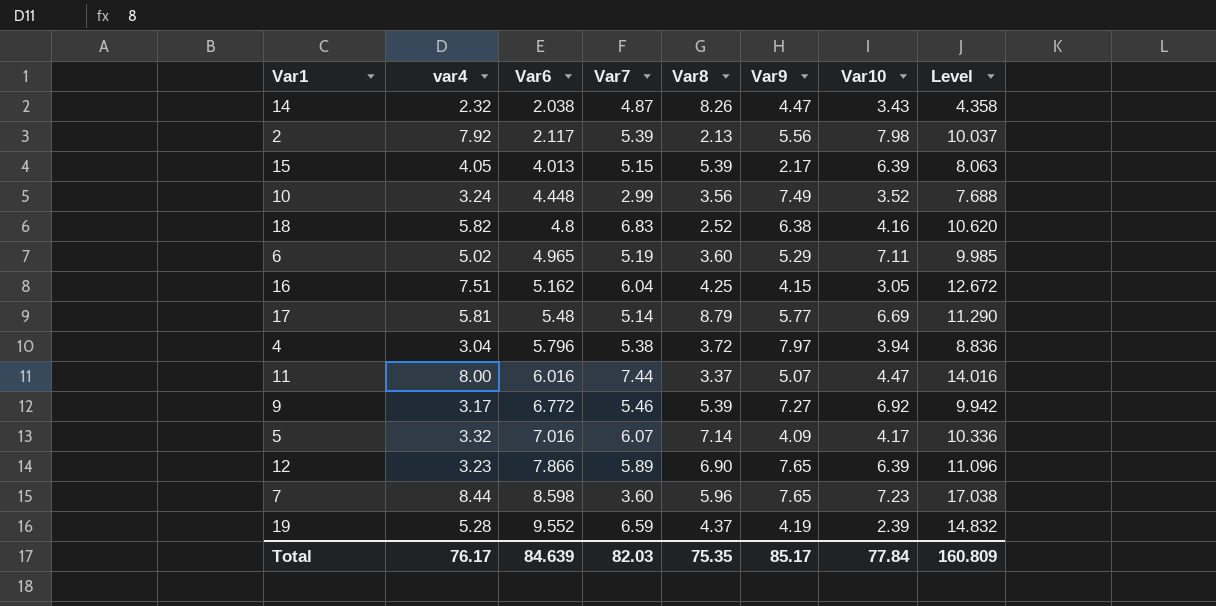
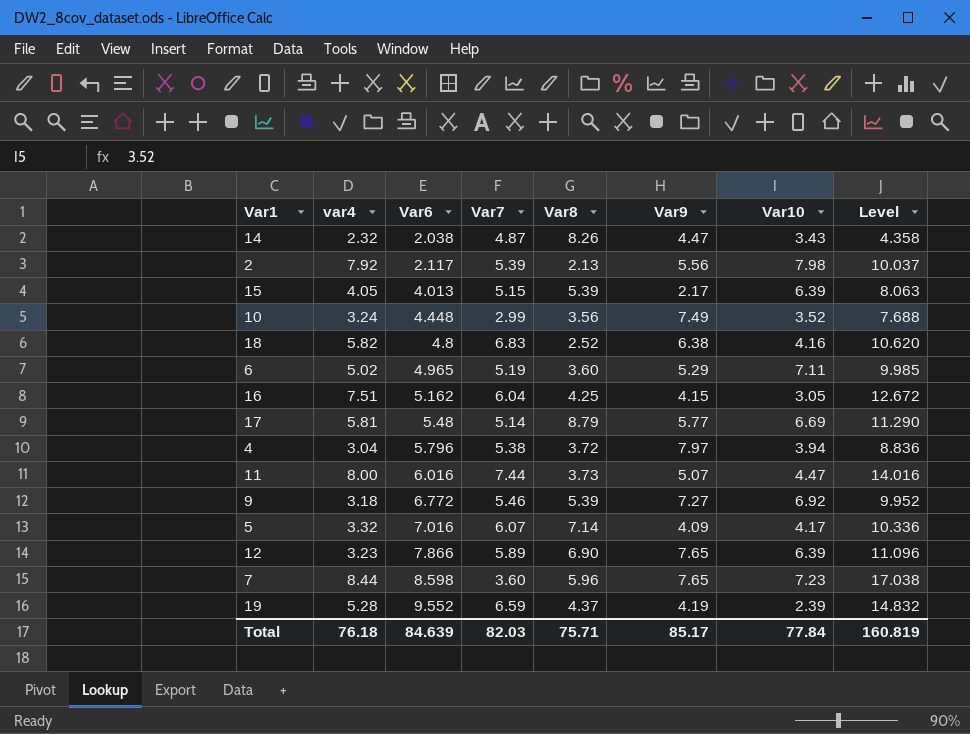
11 | Var8: 3.37 -> 3.73
9 | var4: 3.17 -> 3.18
9 | Level: 9.942 -> 9.952
Total | var4: 76.17 -> 76.18
Total | Var8: 75.35 -> 75.71
Total | Level: 160.809 -> 160.819

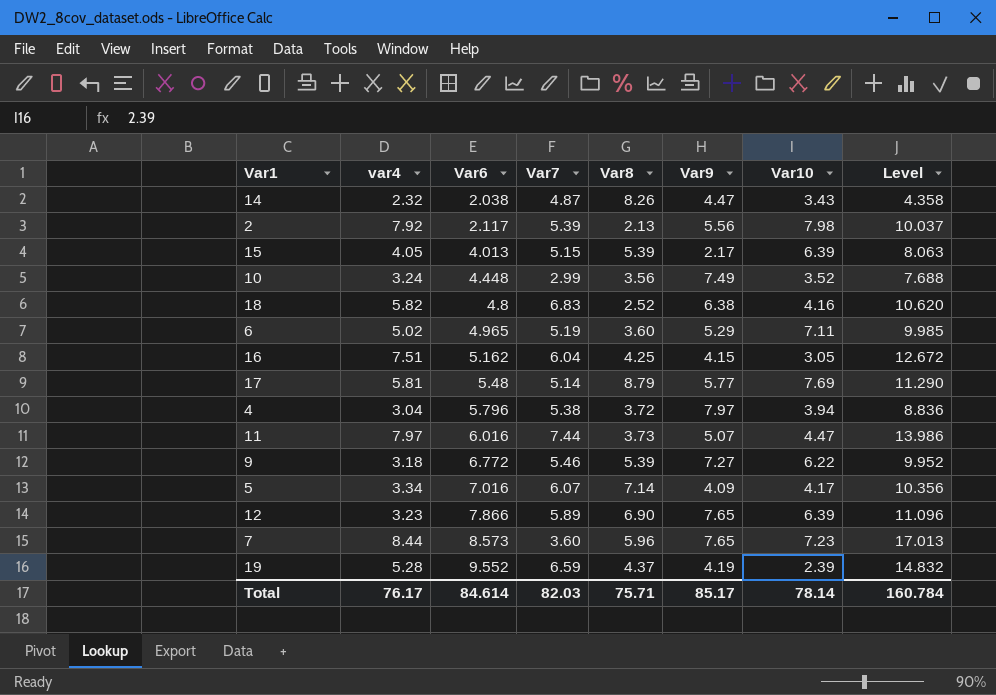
17 | Var10: 6.69 -> 7.69
11 | var4: 8.00 -> 7.97
11 | Level: 14.016 -> 13.986
9 | Var10: 6.92 -> 6.22
5 | var4: 3.32 -> 3.34
5 | Level: 10.336 -> 10.356
7 | Var6: 8.598 -> 8.573
7 | Level: 17.038 -> 17.013
Total | var4: 76.18 -> 76.17
Total | Var6: 84.639 -> 84.614
Total | Var10: 77.84 -> 78.14
Total | Level: 160.819 -> 160.784

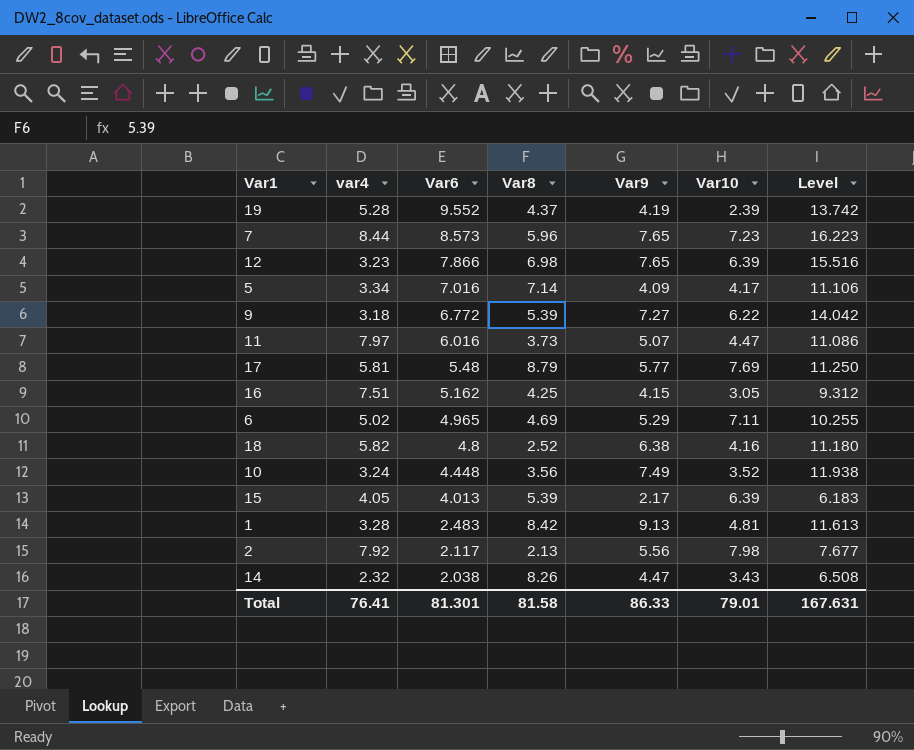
row order: Var6 ascending -> Var6 descending
column Var7 | position: 4 -> none
column Level | formula: [var4] + [Var6] -> [Var6] + [Var9]
row 4: 3.04 | 5.796 | 5.38 | 3.72 | 7.97 | 3.94 | 8.836 -> none
12 | Var8: 6.90 -> 6.98
6 | Var8: 3.60 -> 4.69
row 1: none -> 3.28 | 2.483 | 8.42 | 9.13 | 4.81 | 11.613
Total | var4: 76.17 -> 76.41
Total | Var6: 84.614 -> 81.301
Total | Var8: 75.71 -> 81.58
Total | Var9: 85.17 -> 86.33
Total | Var10: 78.14 -> 79.01
Total | Level: 160.784 -> 167.631

